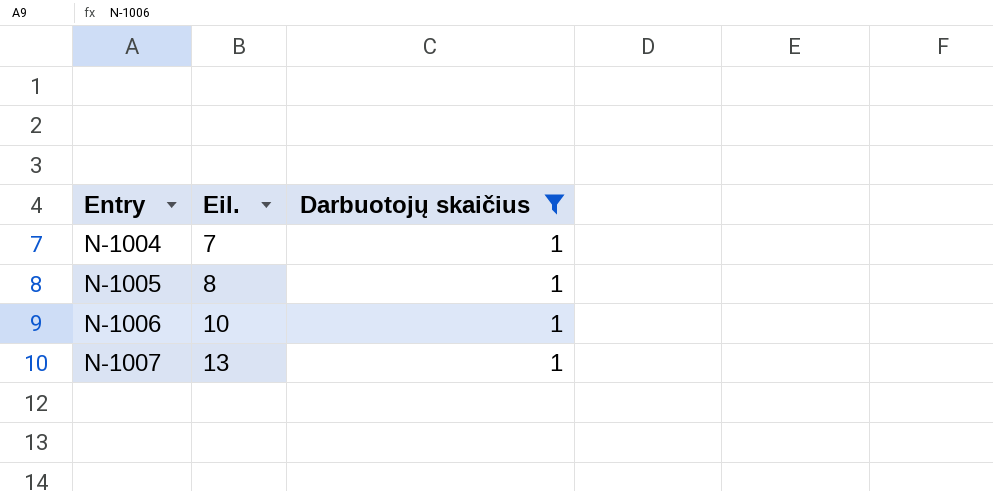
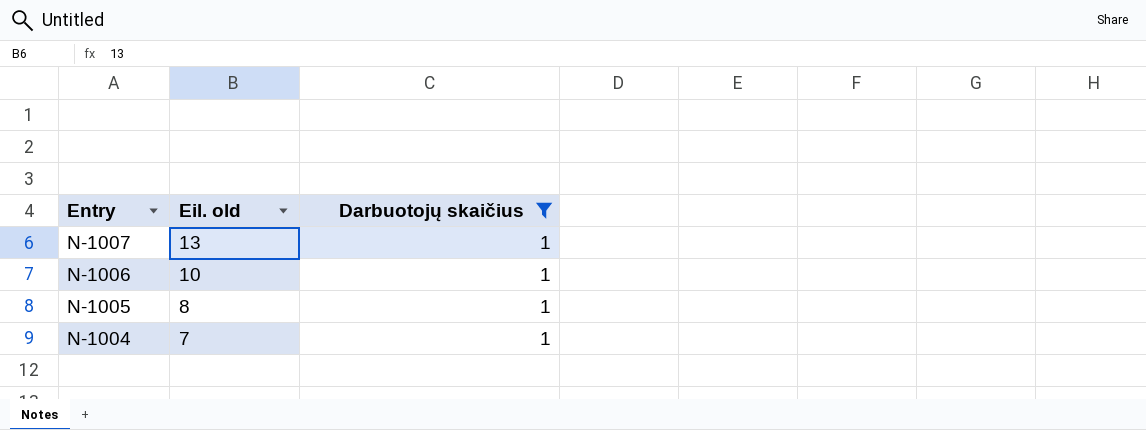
row order: Entry ascending -> Entry descending
column name: Eil. -> Eil. old

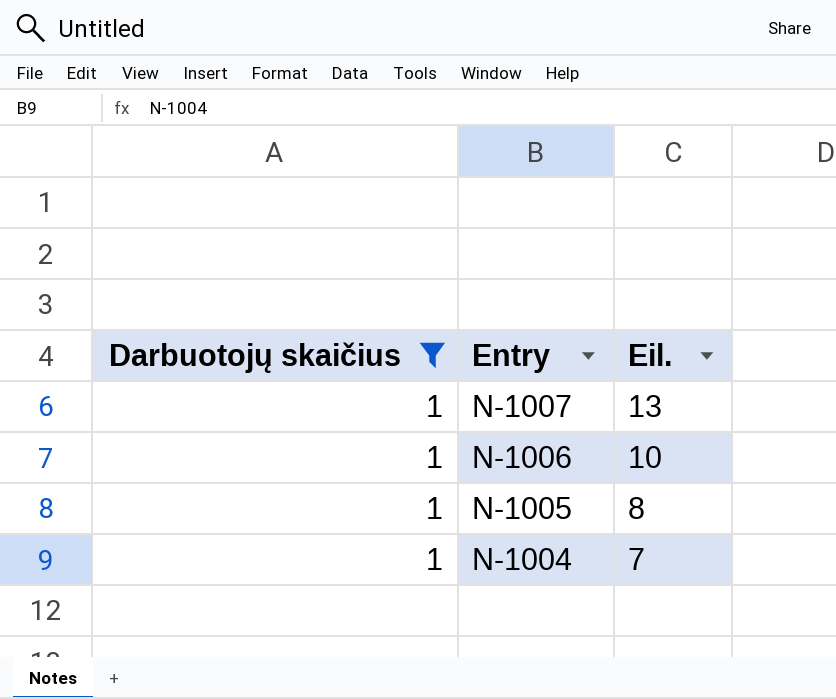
column Darbuotojų skaičius | position: 3 -> 1
column name: Eil. old -> Eil.

